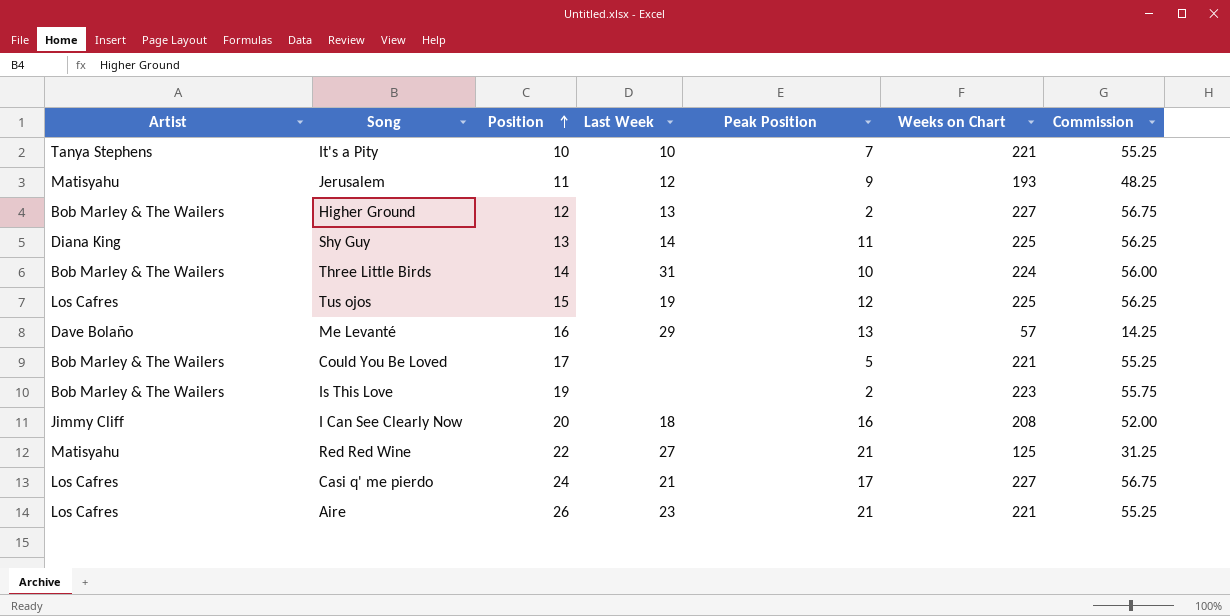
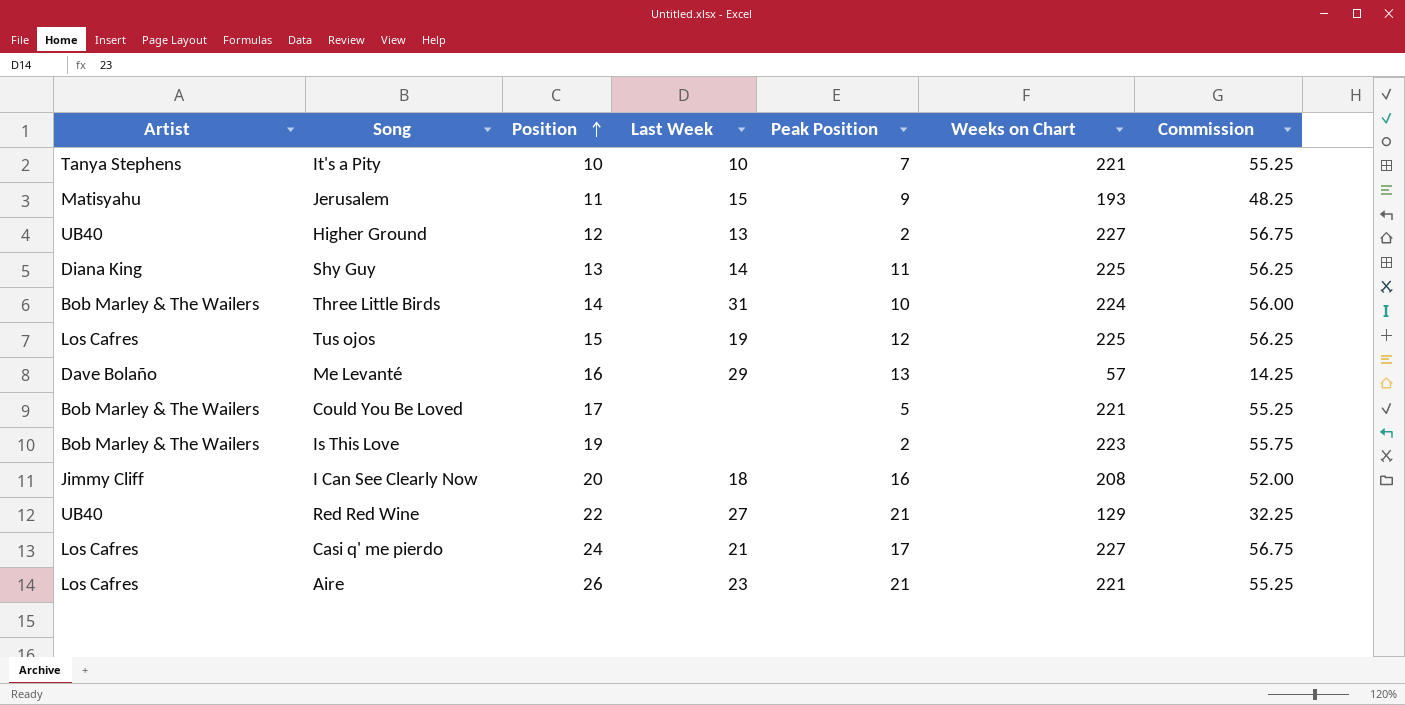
Jerusalem | Last Week: 12 -> 15
Higher Ground | Artist: Bob Marley & The Wailers -> UB40
Red Red Wine | Artist: Matisyahu -> UB40
Red Red Wine | Weeks on Chart: 125 -> 129
Red Red Wine | Commission: 31.25 -> 32.25

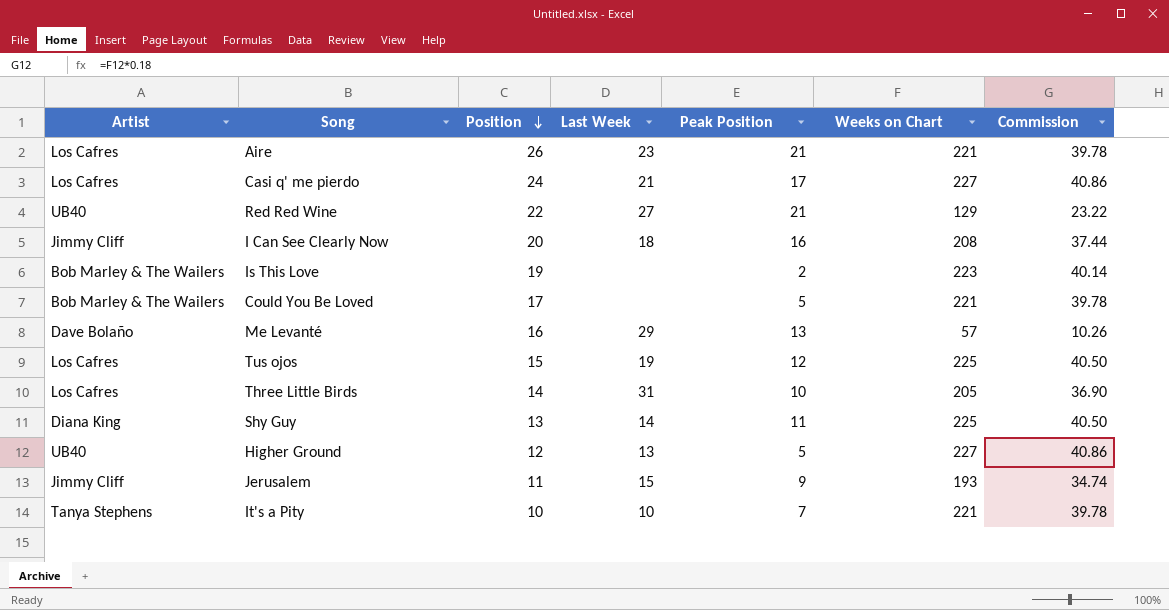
row order: Position ascending -> Position descending
column Commission | formula: [Weeks on Chart] * 0.25 -> [Weeks on Chart] * 0.18
Three Little Birds | Artist: Bob Marley & The Wailers -> Los Cafres
Three Little Birds | Weeks on Chart: 224 -> 205
Higher Ground | Peak Position: 2 -> 5
Jerusalem | Artist: Matisyahu -> Jimmy Cliff

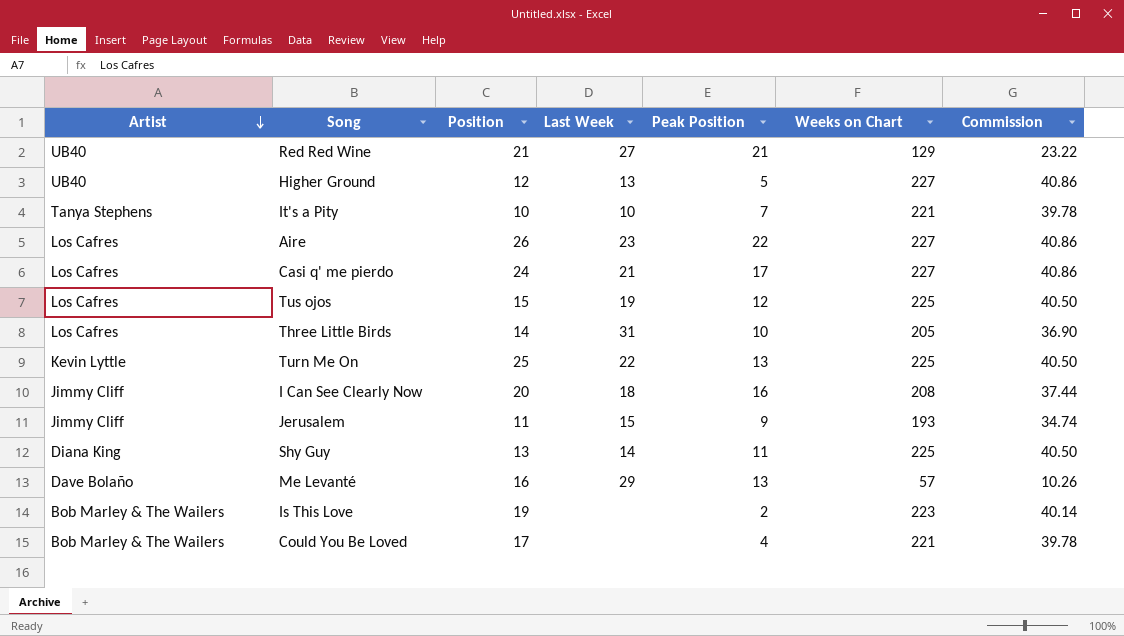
row order: Position descending -> Artist descending
Red Red Wine | Position: 22 -> 21
Aire | Peak Position: 21 -> 22
Aire | Weeks on Chart: 221 -> 227
Aire | Commission: 39.78 -> 40.86
row Turn Me On: none -> Kevin Lyttle | 25 | 22 | 13 | 225 | 40.50
Could You Be Loved | Peak Position: 5 -> 4

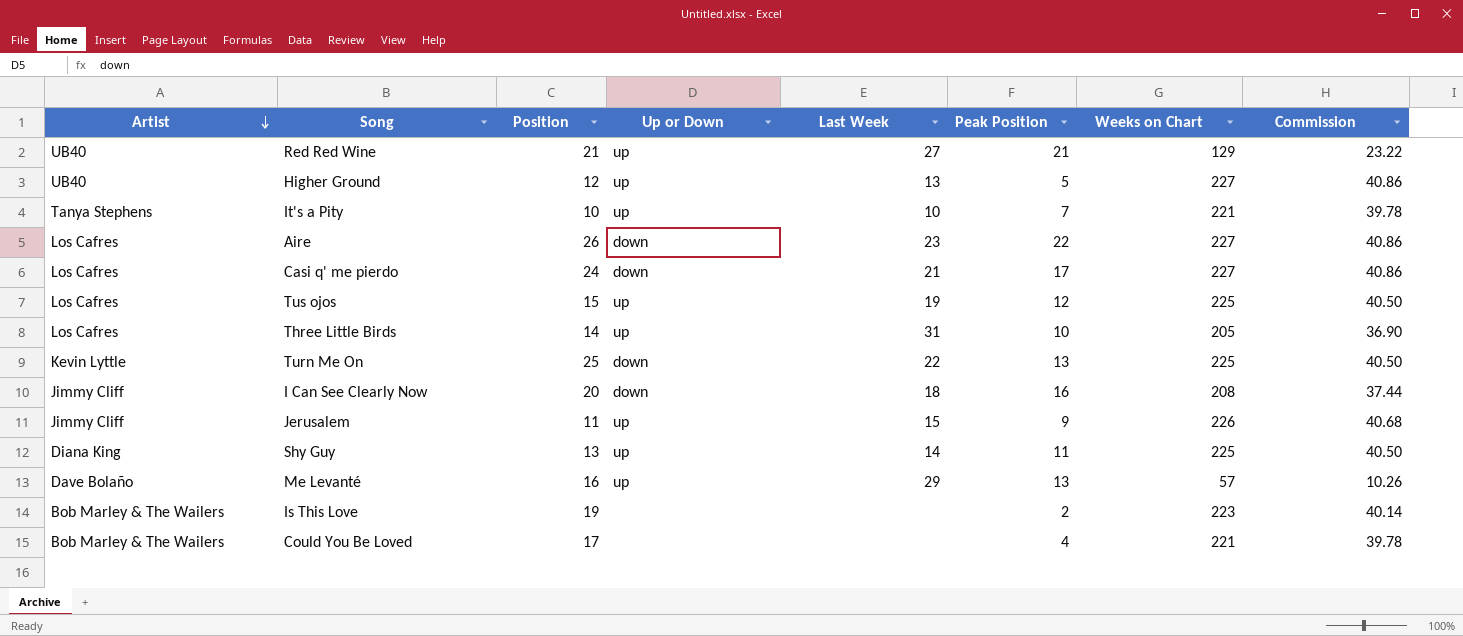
column Up or Down | position: none -> 4
Jerusalem | Weeks on Chart: 193 -> 226
Jerusalem | Commission: 34.74 -> 40.68

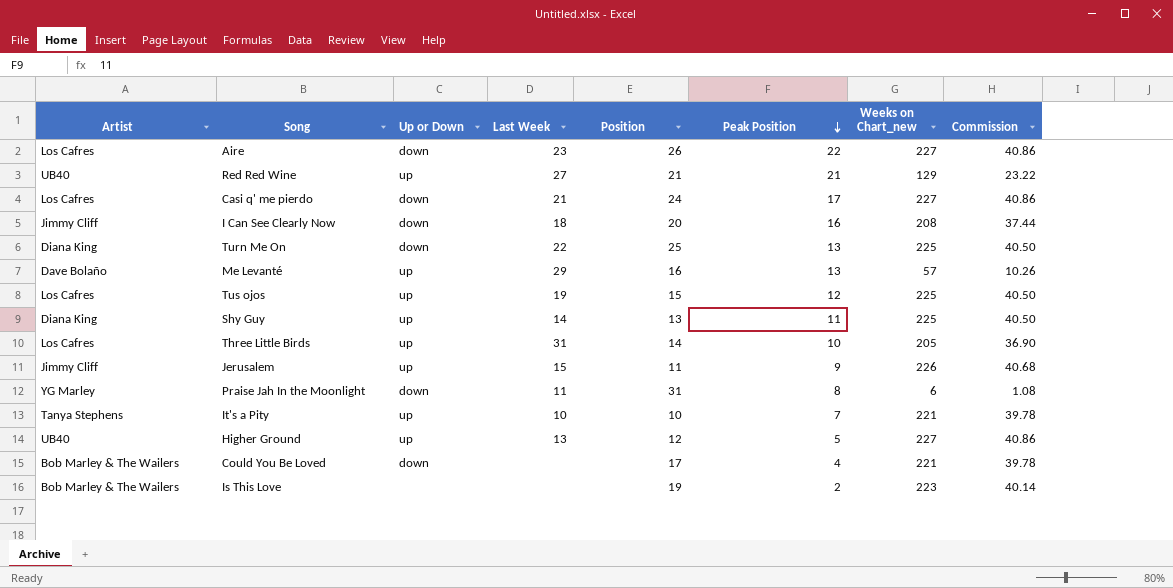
row order: Artist descending -> Peak Position descending
column Position | position: 3 -> 5
column name: Weeks on Chart -> Weeks on Chart_new
Turn Me On | Artist: Kevin Lyttle -> Diana King
row Praise Jah In the Moonlight: none -> YG Marley | down | 11 | 31 | 8 | 6 | 1.08
Could You Be Loved | Up or Down: none -> down

